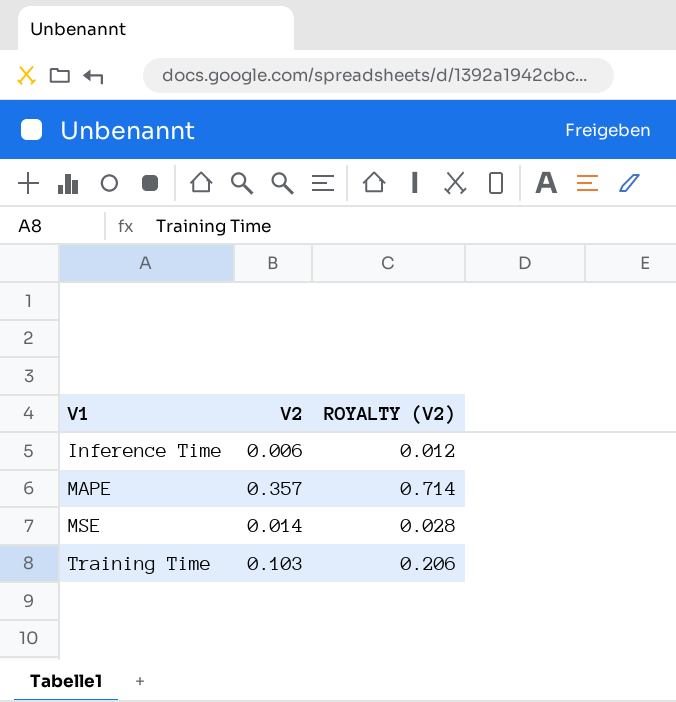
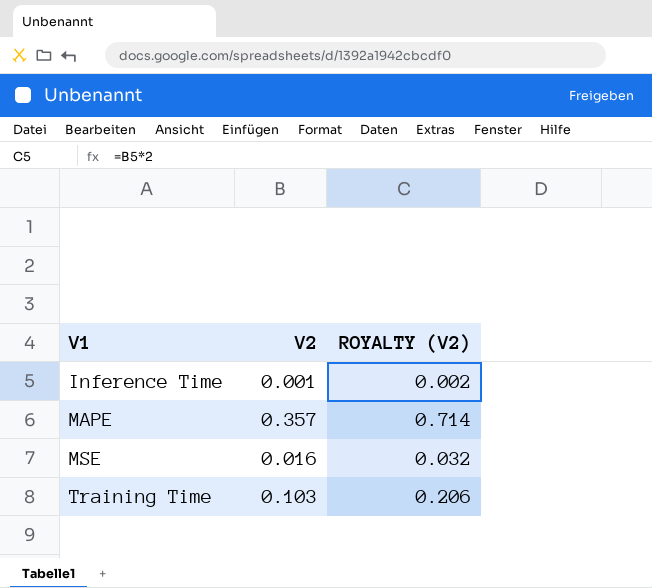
Inference Time | V2: 0.006 -> 0.001
Inference Time | ROYALTY (V2): 0.012 -> 0.002
MSE | V2: 0.014 -> 0.016
MSE | ROYALTY (V2): 0.028 -> 0.032

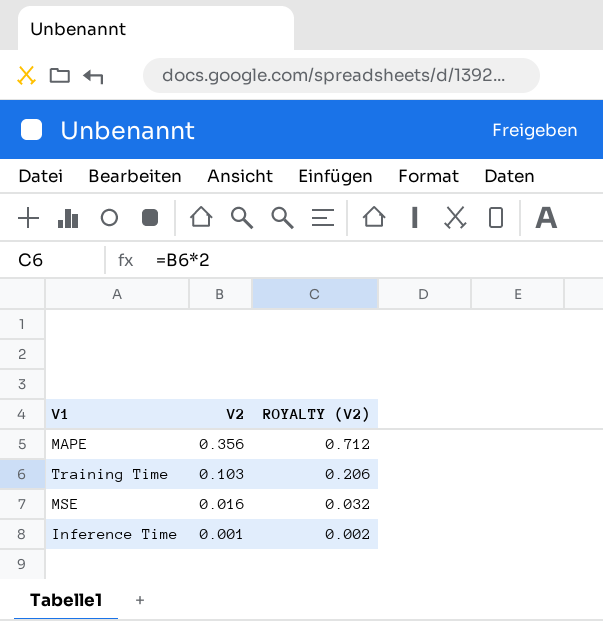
row order: V1 ascending -> V2 descending
MAPE | V2: 0.357 -> 0.356
MAPE | ROYALTY (V2): 0.714 -> 0.712

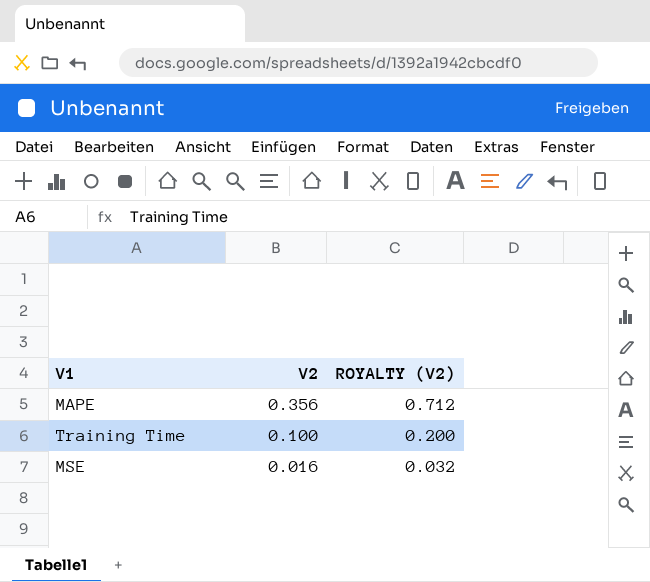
row Inference Time: 0.001 | 0.002 -> none
Training Time | V2: 0.103 -> 0.100
Training Time | ROYALTY (V2): 0.206 -> 0.200

